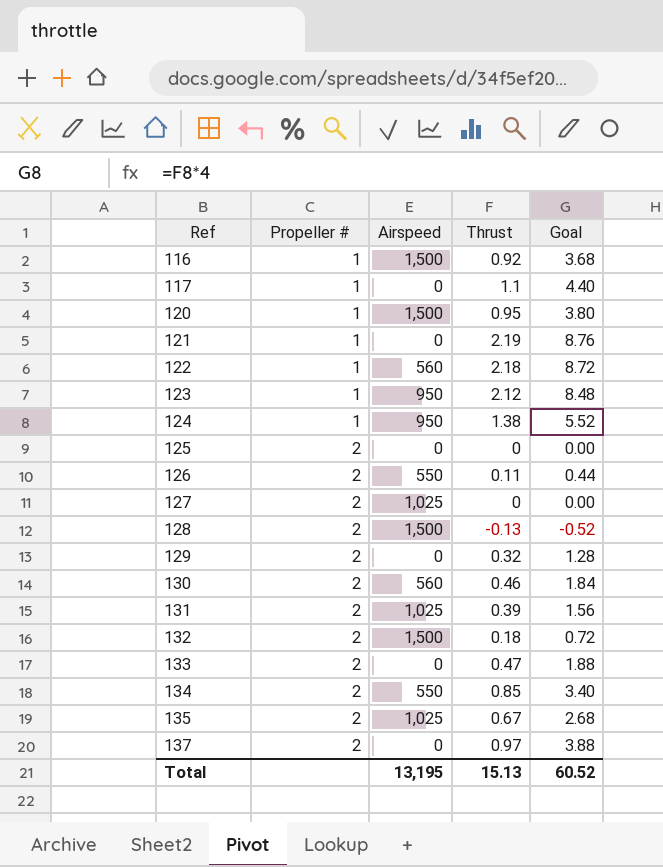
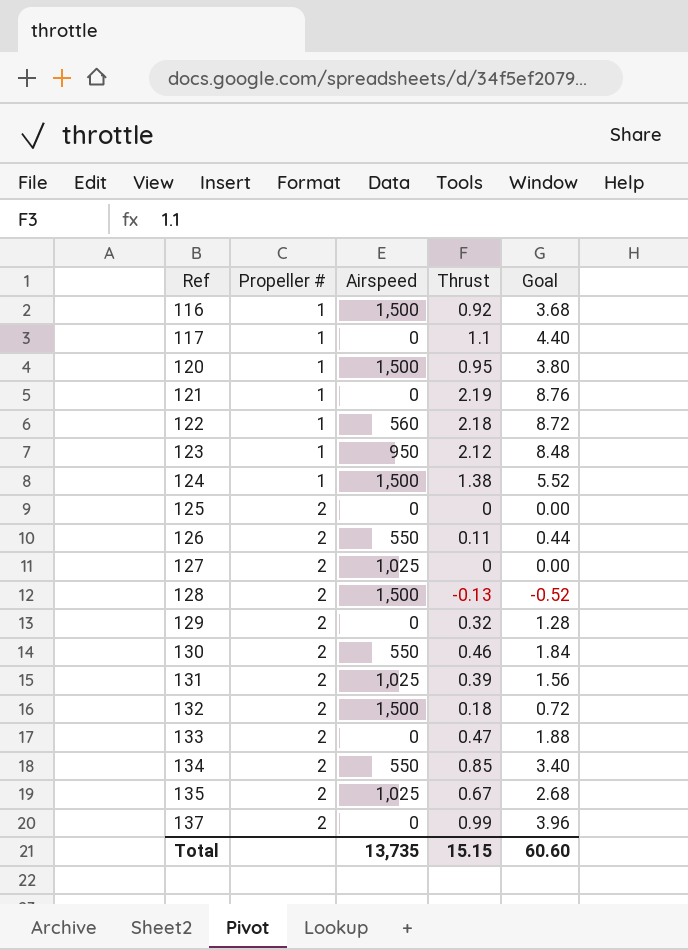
124 | Airspeed: 950 -> 1,500
130 | Airspeed: 560 -> 550
137 | Thrust: 0.97 -> 0.99
137 | Goal: 3.88 -> 3.96
Total | Airspeed: 13,195 -> 13,735
Total | Thrust: 15.13 -> 15.15
Total | Goal: 60.52 -> 60.60

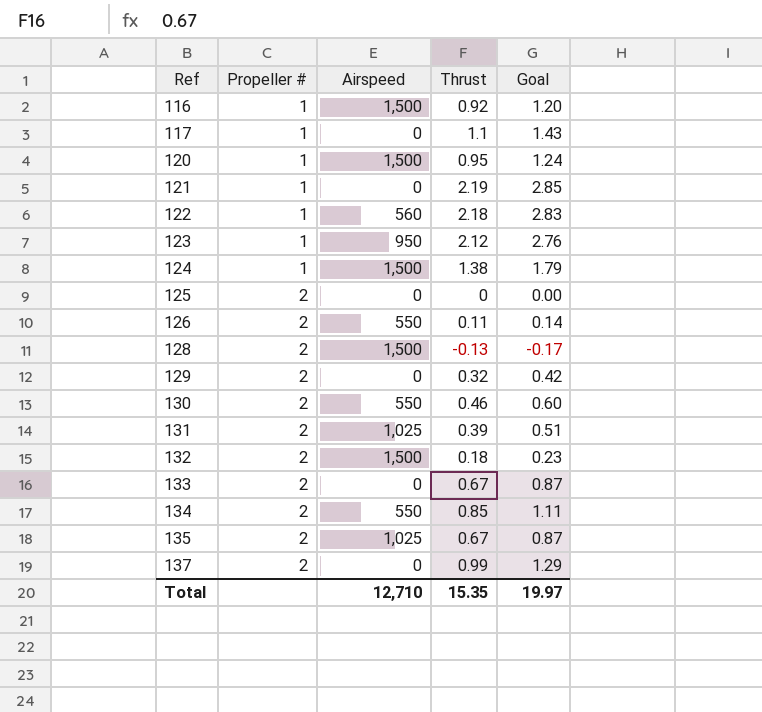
column Goal | formula: [Thrust] * 4 -> [Thrust] * 1.3
row 127: 2 | 1,025 | 0 | 0.00 -> none
133 | Thrust: 0.47 -> 0.67
Total | Airspeed: 13,735 -> 12,710
Total | Thrust: 15.15 -> 15.35
Total | Goal: 60.60 -> 19.97

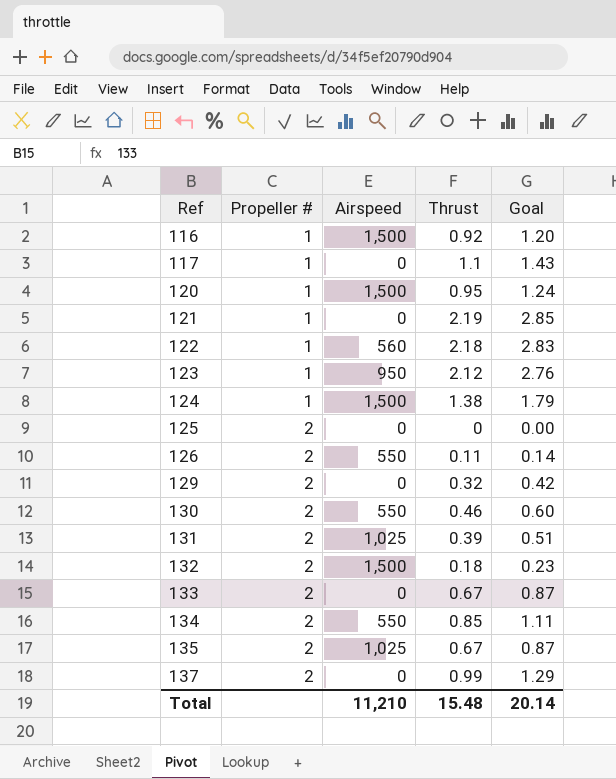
row 128: 2 | 1,500 | -0.13 | -0.17 -> none
Total | Airspeed: 12,710 -> 11,210
Total | Thrust: 15.35 -> 15.48
Total | Goal: 19.97 -> 20.14

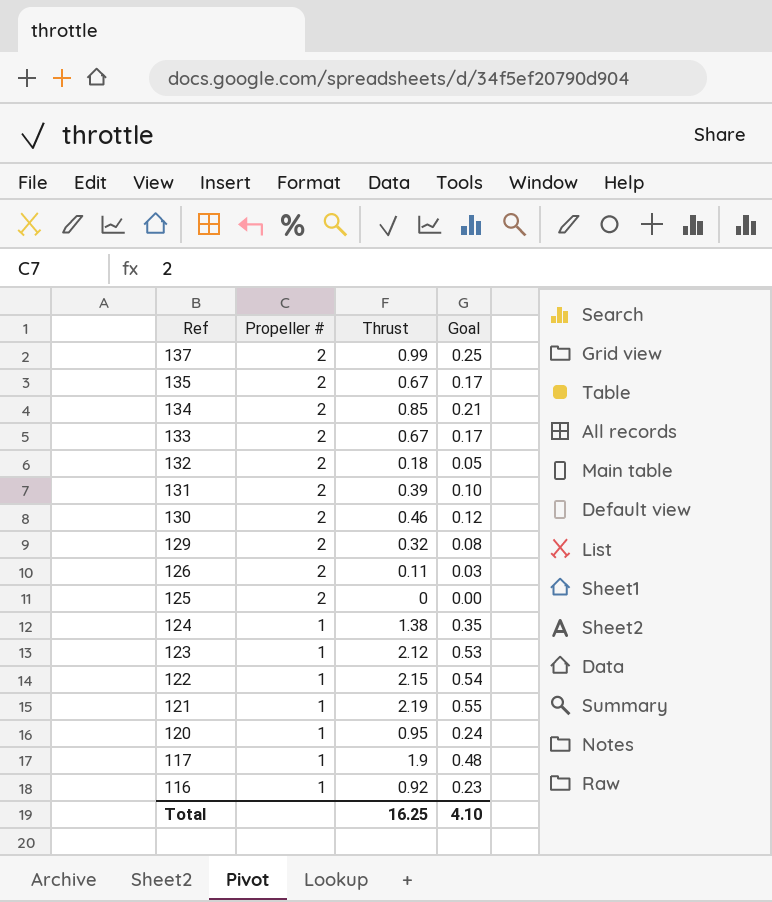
row order: Ref ascending -> Ref descending
column Airspeed | position: 3 -> none
column Goal | formula: [Thrust] * 1.3 -> [Thrust] * 0.25
122 | Thrust: 2.18 -> 2.15
117 | Thrust: 1.1 -> 1.9
Total | Thrust: 15.48 -> 16.25
Total | Goal: 20.14 -> 4.10

